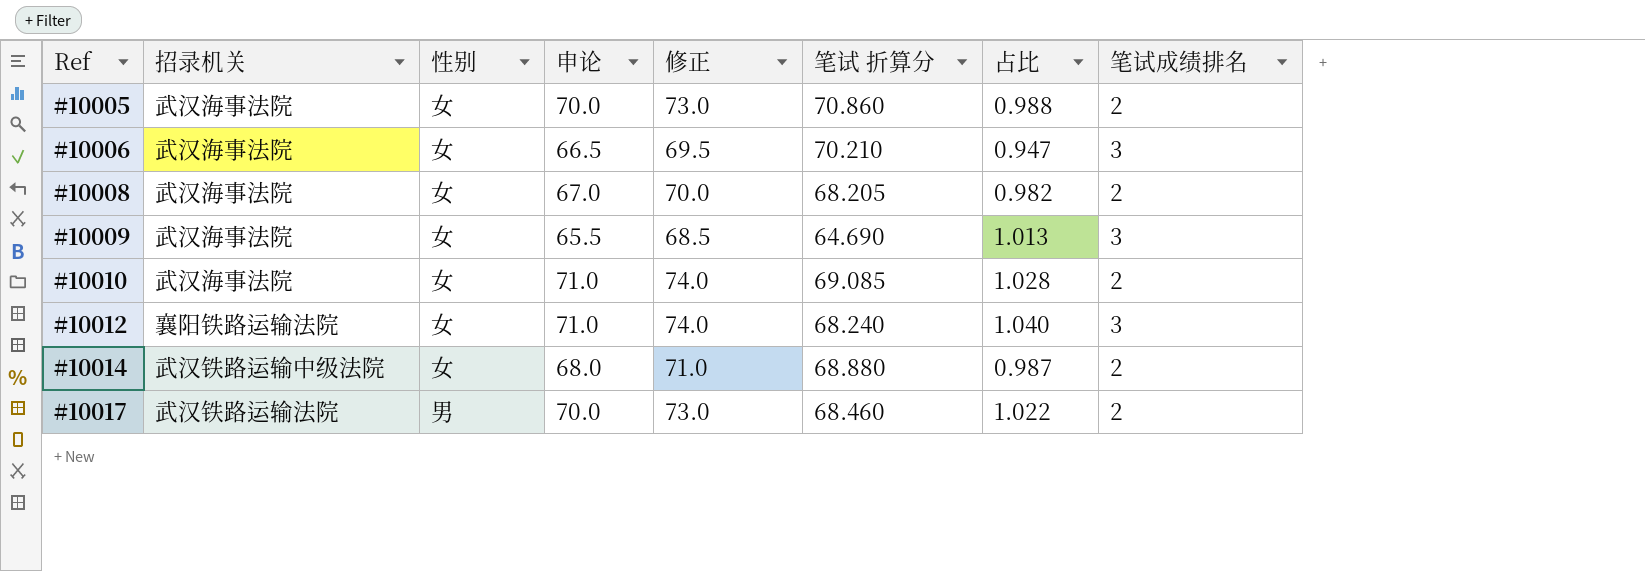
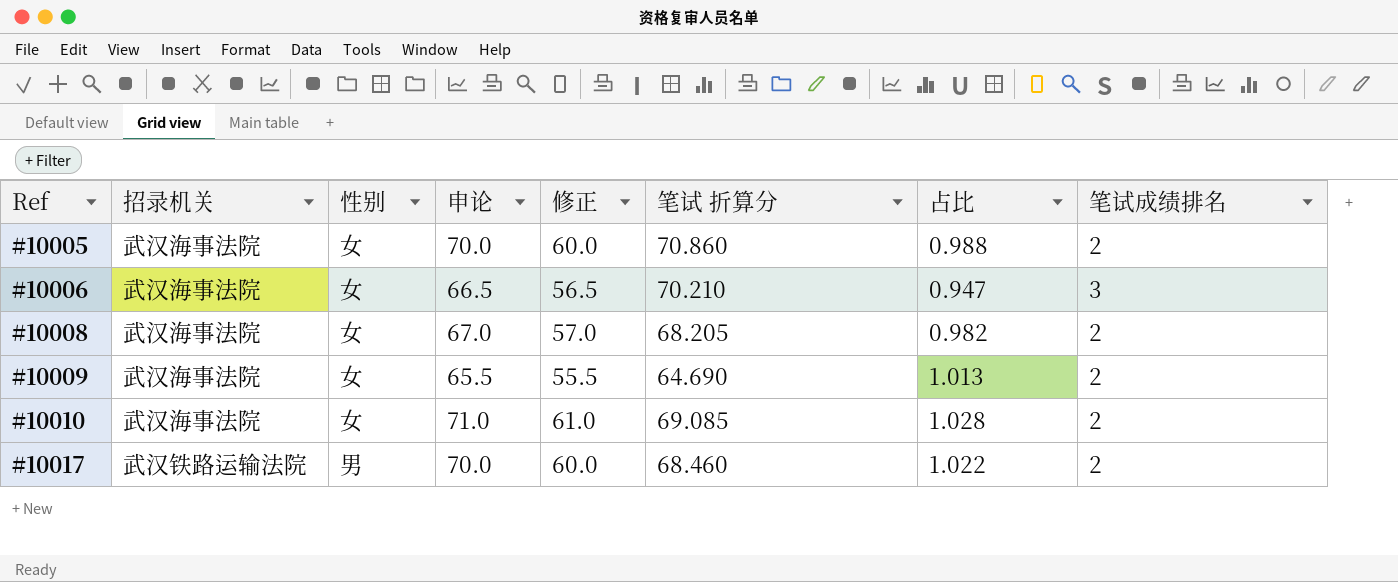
column 修正 | formula: [申论] + 3 -> [申论] - 10
row #10012: 襄阳铁路运输法院 | 女 | 71.0 | 74.0 | 68.240 | 1.040 | 3 -> none
row #10014: 武汉铁路运输中级法院 | 女 | 68.0 | 71.0 | 68.880 | 0.987 | 2 -> none
#10009 | 笔试成绩排名: 3 -> 2

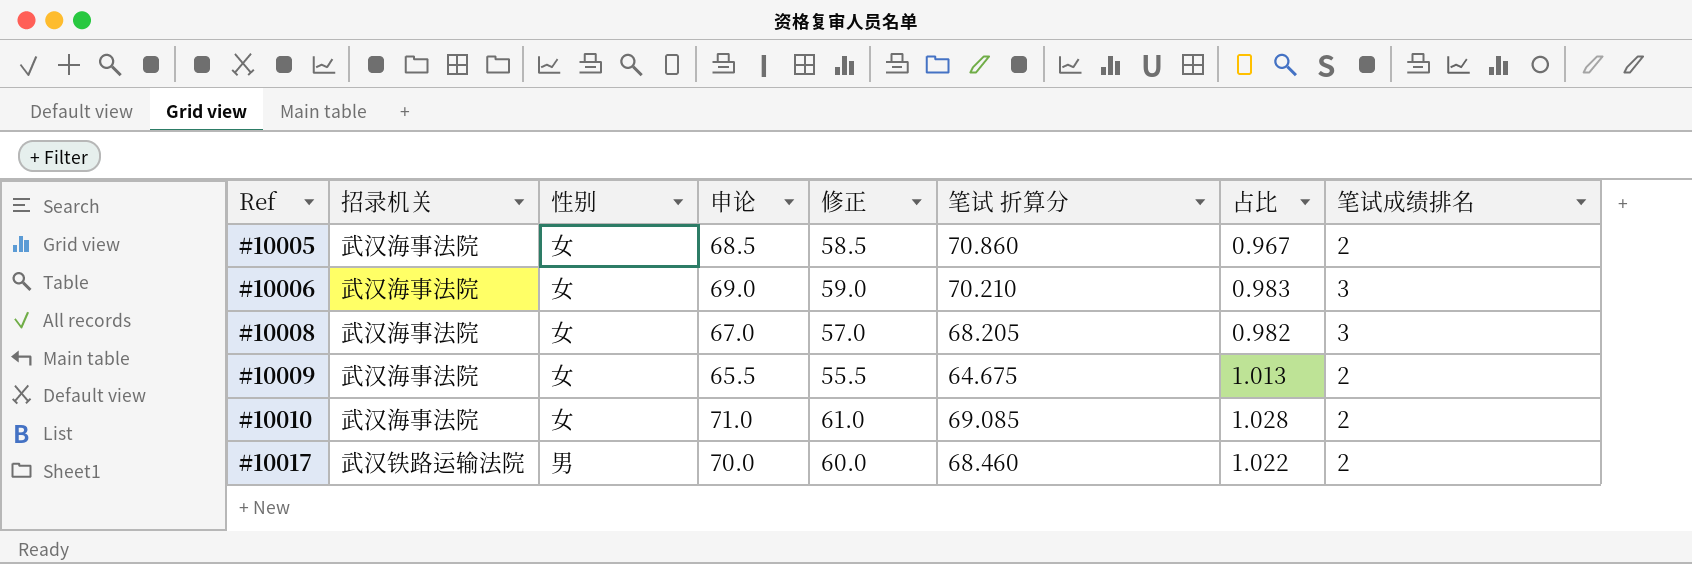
#10005 | 申论: 70.0 -> 68.5
#10005 | 修正: 60.0 -> 58.5
#10005 | 占比: 0.988 -> 0.967
#10006 | 申论: 66.5 -> 69.0
#10006 | 修正: 56.5 -> 59.0
#10006 | 占比: 0.947 -> 0.983
#10008 | 笔试成绩排名: 2 -> 3
#10009 | 笔试 折算分: 64.690 -> 64.675

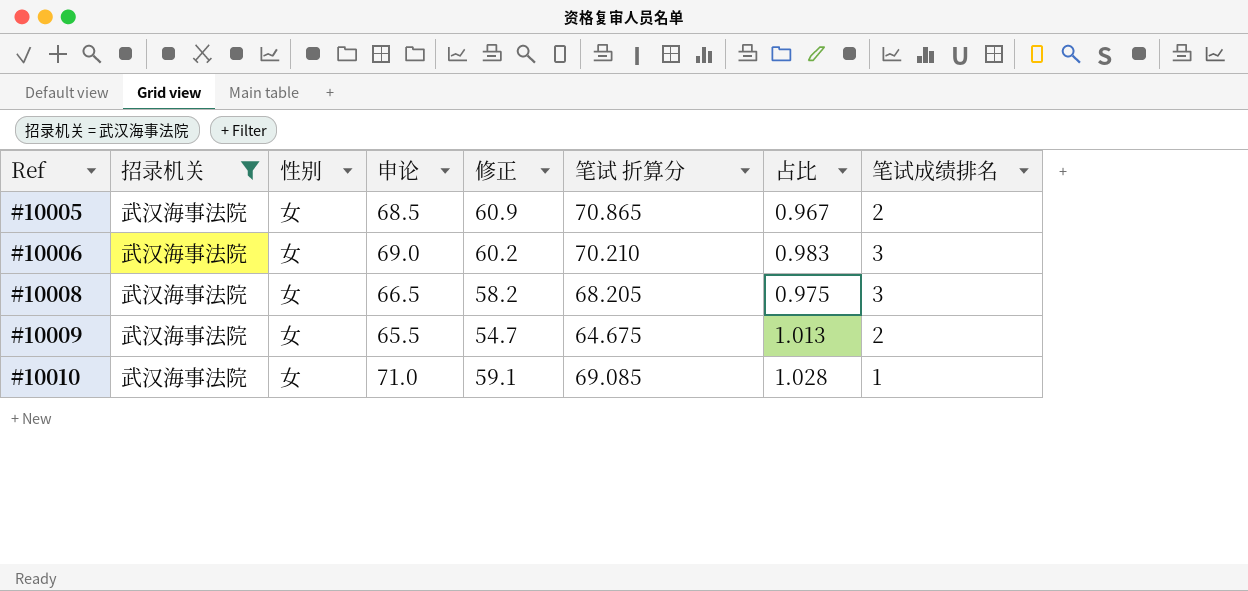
filter: none -> 招录机关 = 武汉海事法院
column 修正 | formula: [申论] - 10 -> [笔试 折算分] - 10
#10005 | 笔试 折算分: 70.860 -> 70.865
#10008 | 申论: 67.0 -> 66.5
#10008 | 占比: 0.982 -> 0.975
#10010 | 笔试成绩排名: 2 -> 1

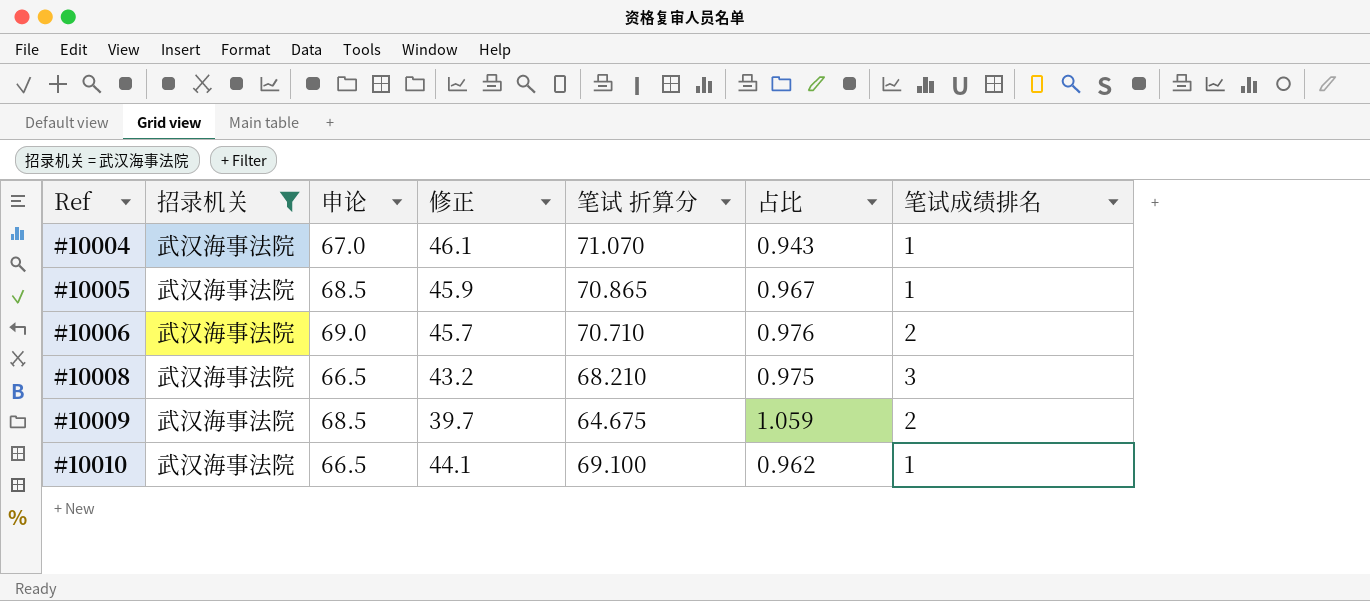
column 性别 | position: 3 -> none
column 修正 | formula: [笔试 折算分] - 10 -> [笔试 折算分] - 25
row #10004: none -> 武汉海事法院 | 67.0 | 46.1 | 71.070 | 0.943 | 1
#10005 | 笔试成绩排名: 2 -> 1
#10006 | 笔试 折算分: 70.210 -> 70.710
#10006 | 占比: 0.983 -> 0.976
#10006 | 笔试成绩排名: 3 -> 2
#10008 | 笔试 折算分: 68.205 -> 68.210
#10009 | 申论: 65.5 -> 68.5
#10009 | 占比: 1.013 -> 1.059
#10010 | 申论: 71.0 -> 66.5
#10010 | 笔试 折算分: 69.085 -> 69.100
#10010 | 占比: 1.028 -> 0.962

